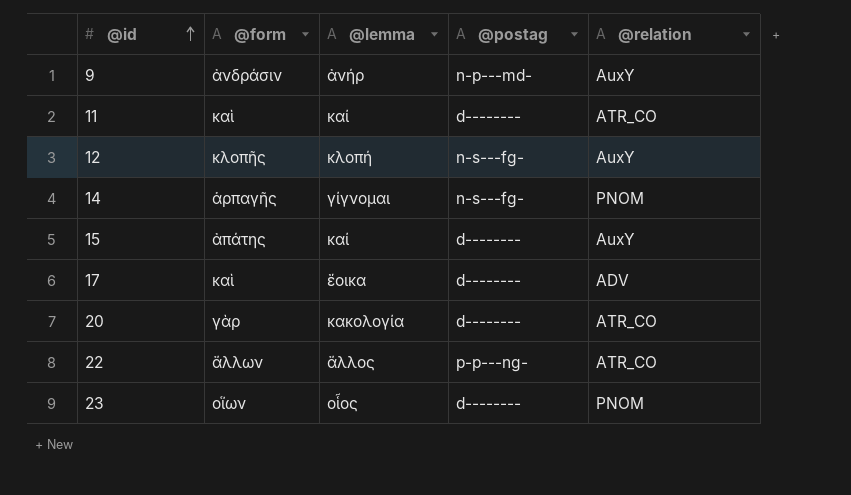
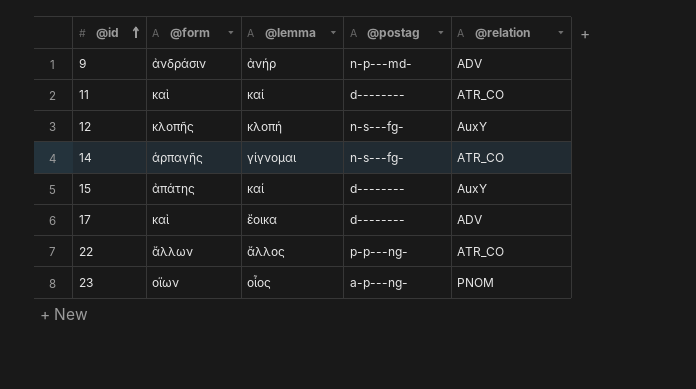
row 20: γὰρ | κακολογία | d-------- | ATR_CO -> none
9 | @relation: AuxY -> ADV
14 | @relation: PNOM -> ATR_CO
23 | @postag: d-------- -> a-p---ng-

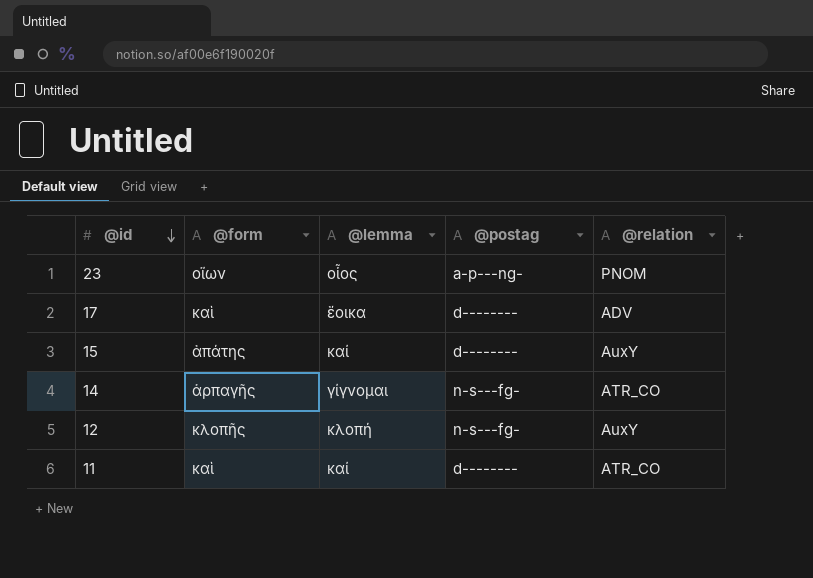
row order: @id ascending -> @id descending
row 9: ἀνδράσιν | ἀνήρ | n-p---md- | ADV -> none
row 22: ἄλλων | ἄλλος | p-p---ng- | ATR_CO -> none

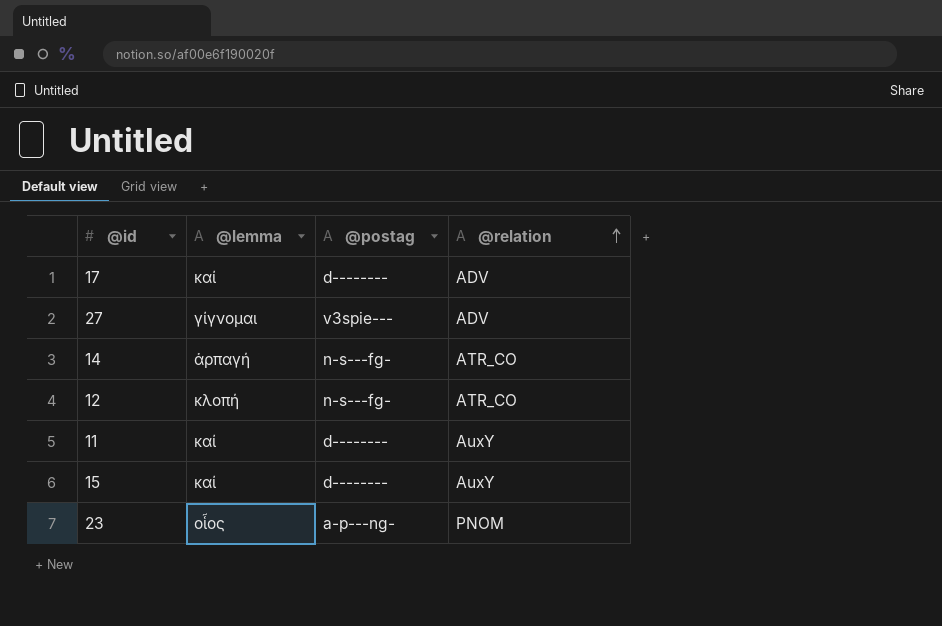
row order: @id descending -> @relation ascending
column @form | position: 2 -> none
17 | @lemma: ἔοικα -> καί
row 27: none -> γίγνομαι | v3spie--- | ADV
14 | @lemma: γίγνομαι -> ἁρπαγή
12 | @relation: AuxY -> ATR_CO
11 | @relation: ATR_CO -> AuxY

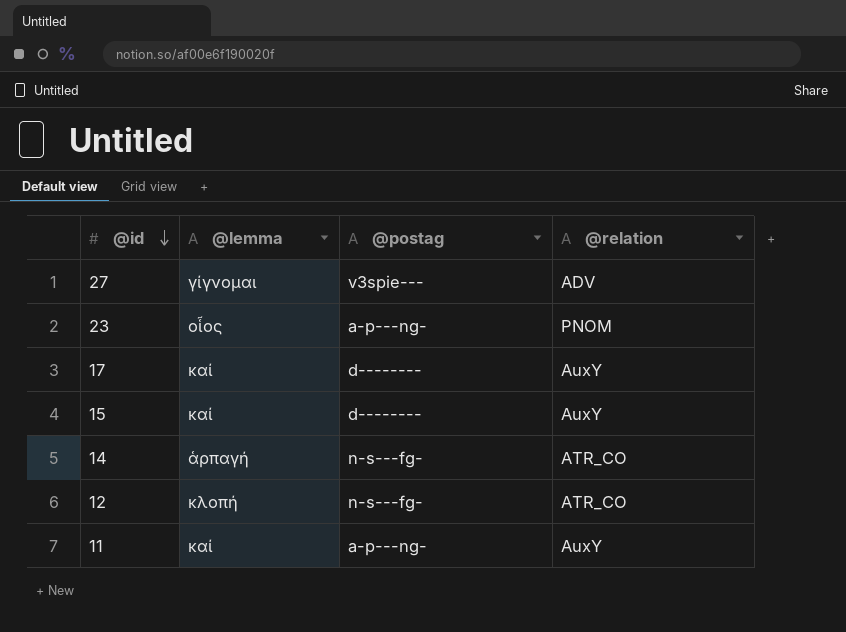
row order: @relation ascending -> @id descending
17 | @relation: ADV -> AuxY
11 | @postag: d-------- -> a-p---ng-

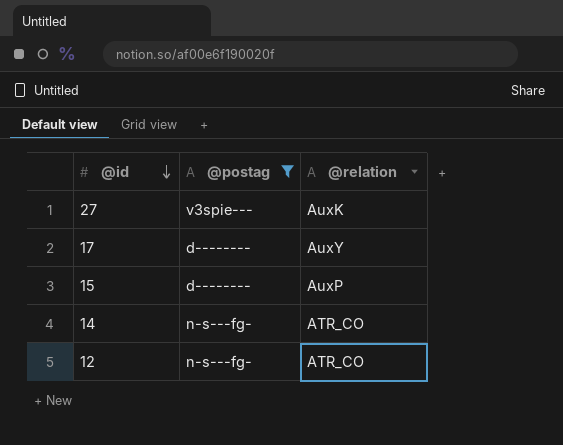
filter: none -> @postag != a-p---ng-
column @lemma | position: 2 -> none
27 | @relation: ADV -> AuxK
15 | @relation: AuxY -> AuxP

